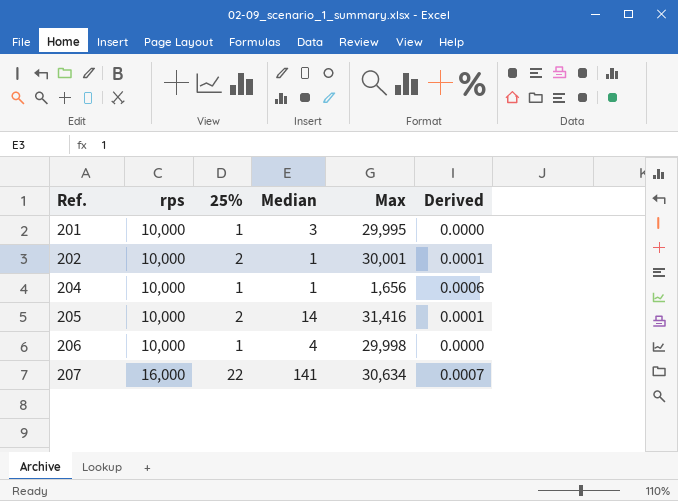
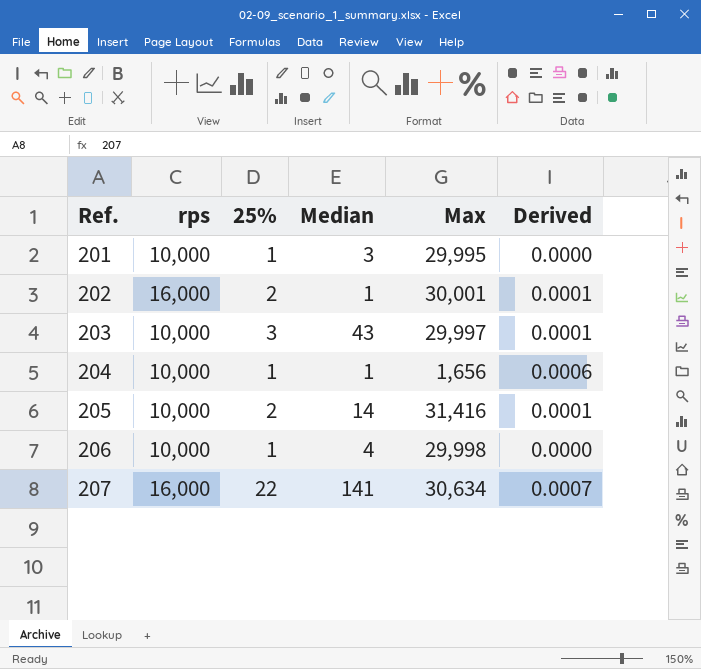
202 | rps: 10,000 -> 16,000
row 203: none -> 10,000 | 3 | 43 | 29,997 | 0.0001

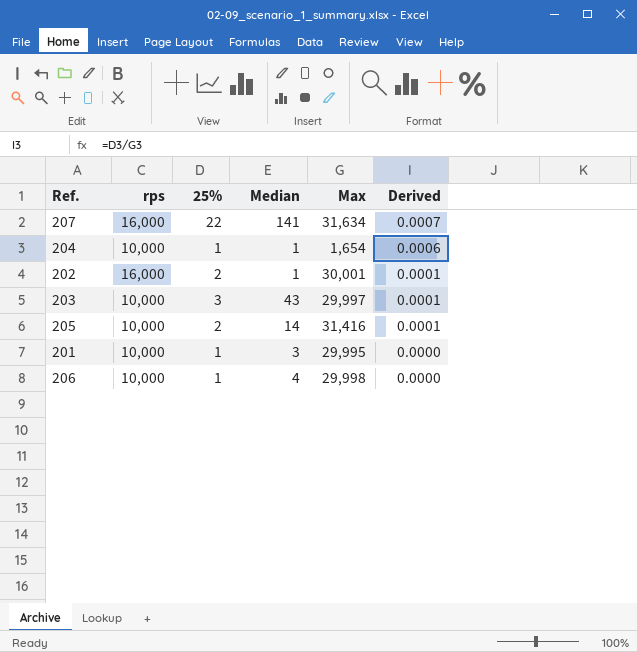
row order: Ref. ascending -> Derived descending
207 | Max: 30,634 -> 31,634
204 | Max: 1,656 -> 1,654

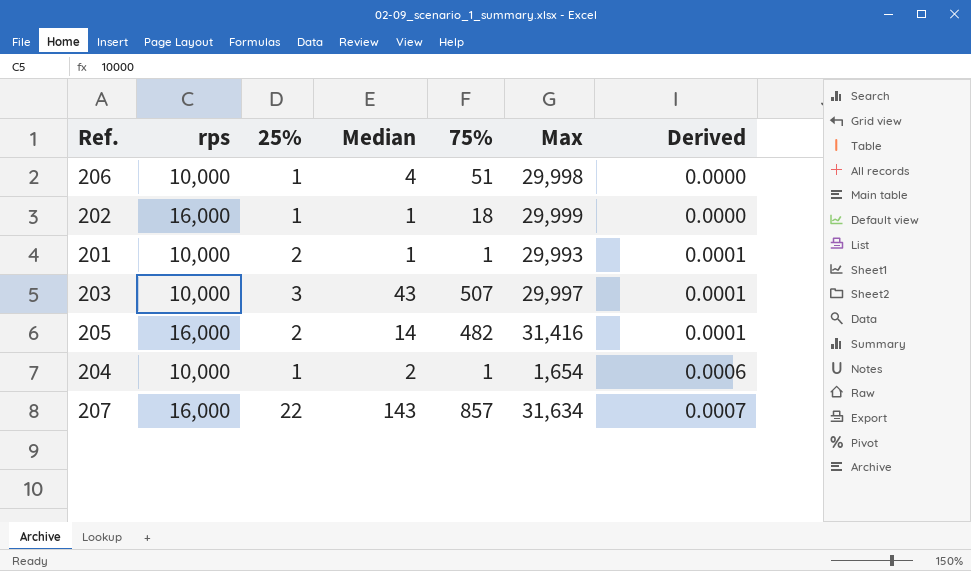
row order: Derived descending -> Derived ascending
column 75% | position: none -> 5
202 | 25%: 2 -> 1
202 | Max: 30,001 -> 29,999
202 | Derived: 0.0001 -> 0.0000
201 | 25%: 1 -> 2
201 | Median: 3 -> 1
201 | Max: 29,995 -> 29,993
201 | Derived: 0.0000 -> 0.0001
205 | rps: 10,000 -> 16,000
204 | Median: 1 -> 2
207 | Median: 141 -> 143

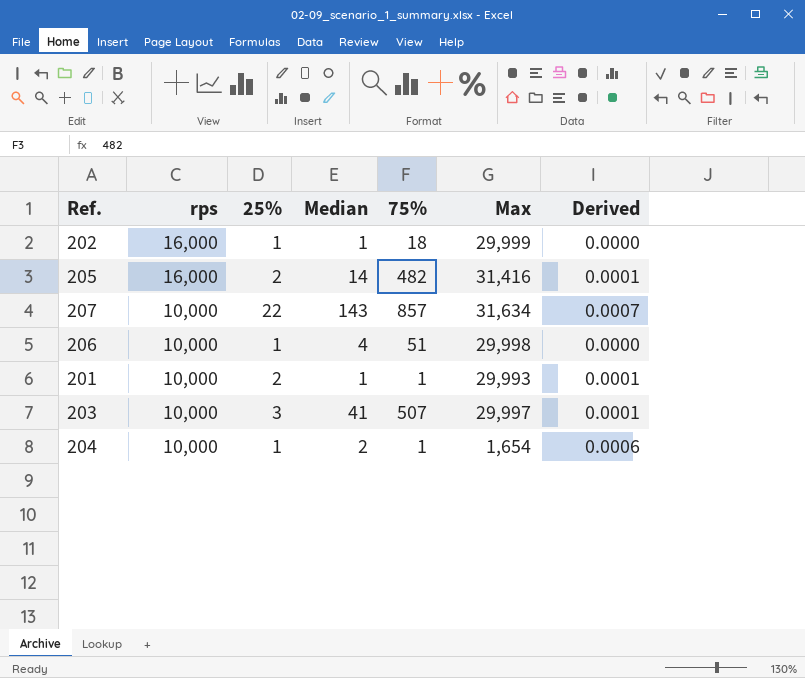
row order: Derived ascending -> rps descending
207 | rps: 16,000 -> 10,000
203 | Median: 43 -> 41

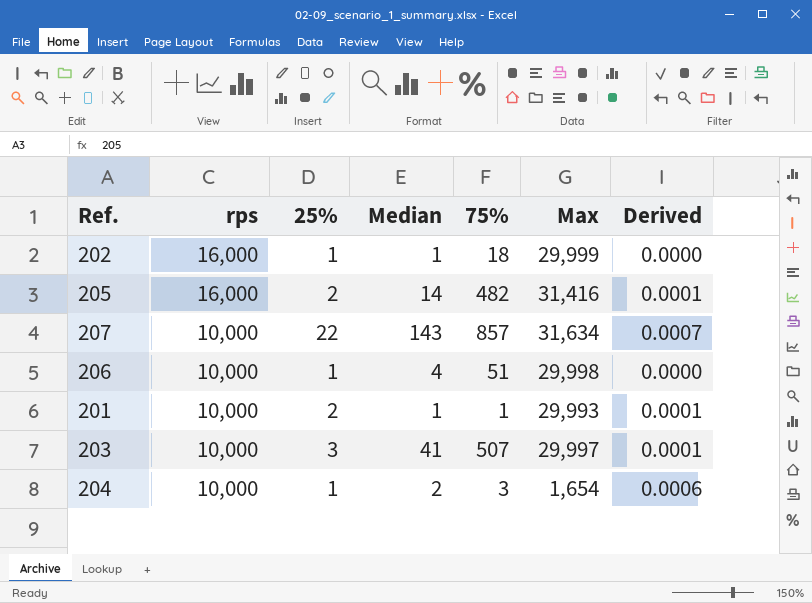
204 | 75%: 1 -> 3

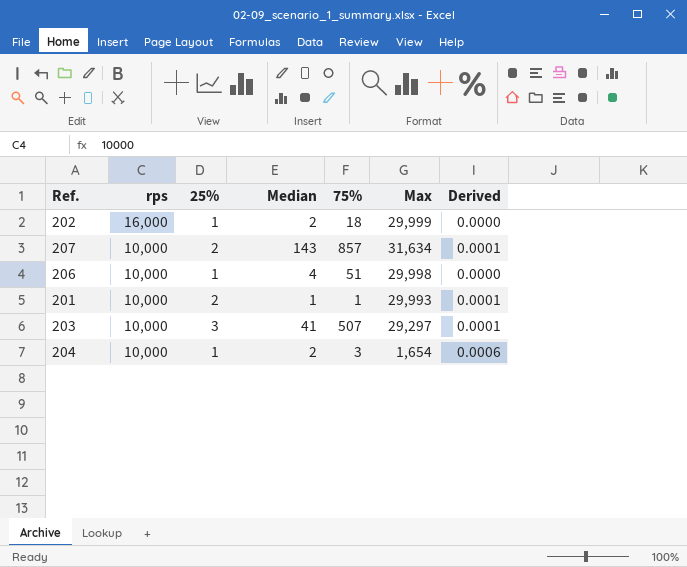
row 205: 16,000 | 2 | 14 | 482 | 31,416 | 0.0001 -> none
202 | Median: 1 -> 2
207 | 25%: 22 -> 2
207 | Derived: 0.0007 -> 0.0001
203 | Max: 29,997 -> 29,297

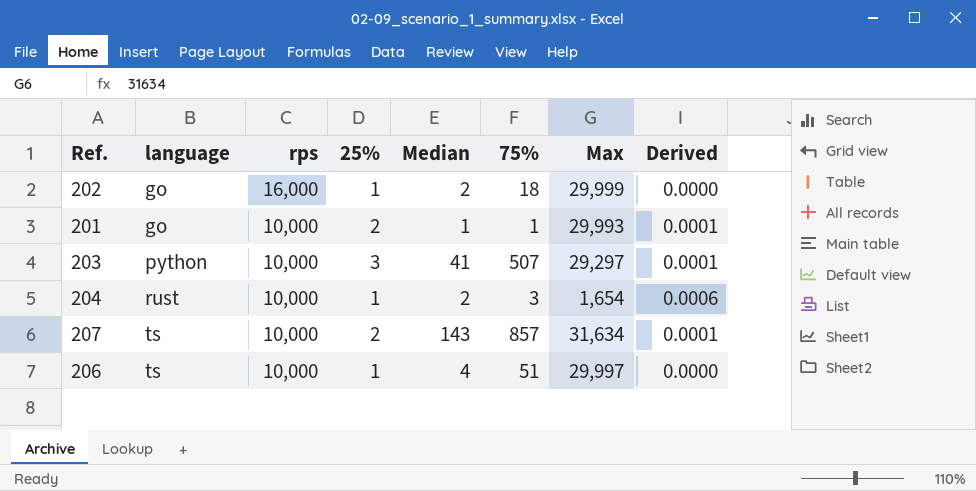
row order: rps descending -> language ascending
column language | position: none -> 2
206 | Max: 29,998 -> 29,997

